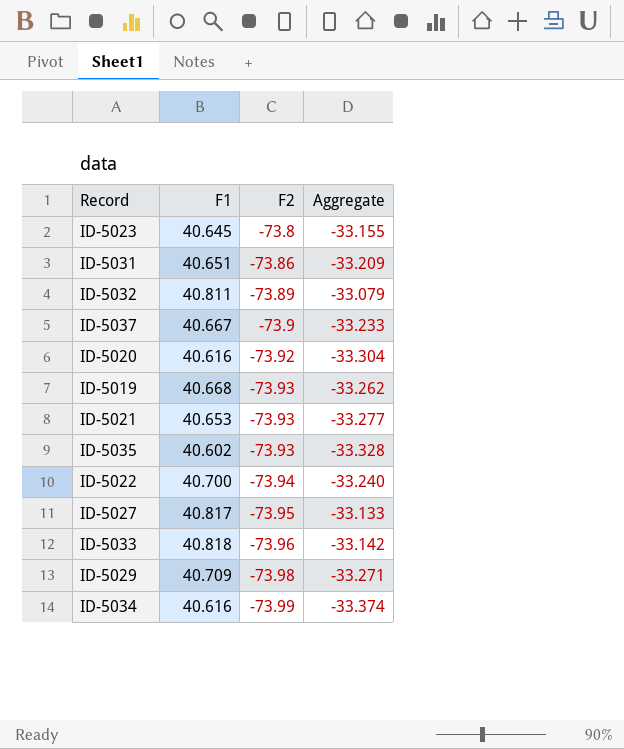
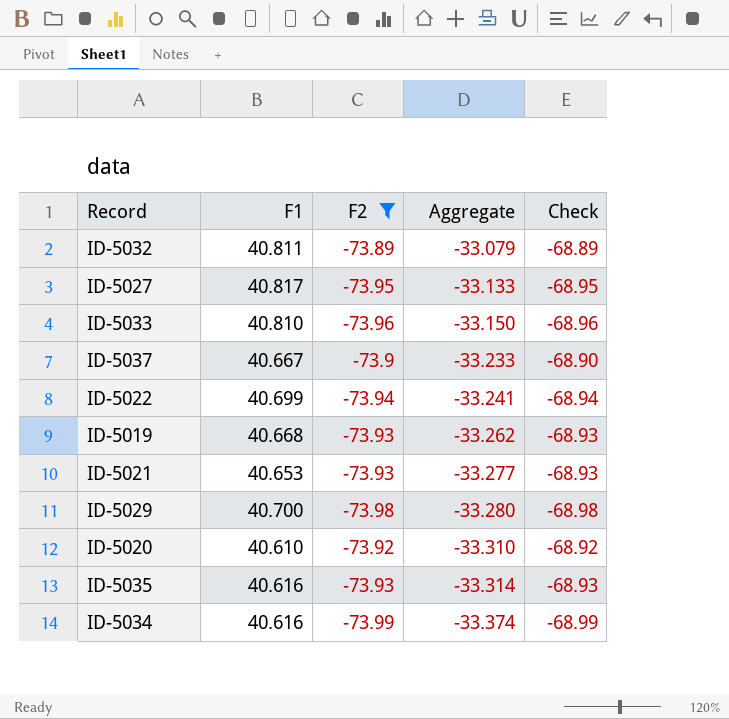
filter: none -> F2 <= -73.89
row order: F2 descending -> Aggregate descending
column Check | formula: none -> [F2] + 5
ID-5033 | F1: 40.818 -> 40.810
ID-5033 | Aggregate: -33.142 -> -33.150
ID-5022 | F1: 40.700 -> 40.699
ID-5022 | Aggregate: -33.240 -> -33.241
ID-5029 | F1: 40.709 -> 40.700
ID-5029 | Aggregate: -33.271 -> -33.280
ID-5020 | F1: 40.616 -> 40.610
ID-5020 | Aggregate: -33.304 -> -33.310
ID-5035 | F1: 40.602 -> 40.616
ID-5035 | Aggregate: -33.328 -> -33.314

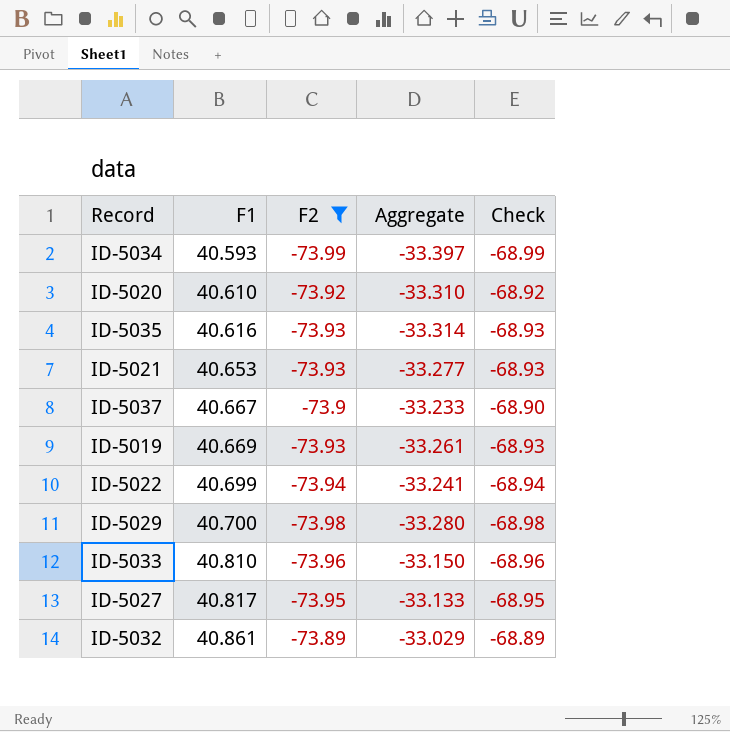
row order: Aggregate descending -> F1 ascending
ID-5034 | F1: 40.616 -> 40.593
ID-5034 | Aggregate: -33.374 -> -33.397
ID-5019 | F1: 40.668 -> 40.669
ID-5019 | Aggregate: -33.262 -> -33.261
ID-5032 | F1: 40.811 -> 40.861
ID-5032 | Aggregate: -33.079 -> -33.029

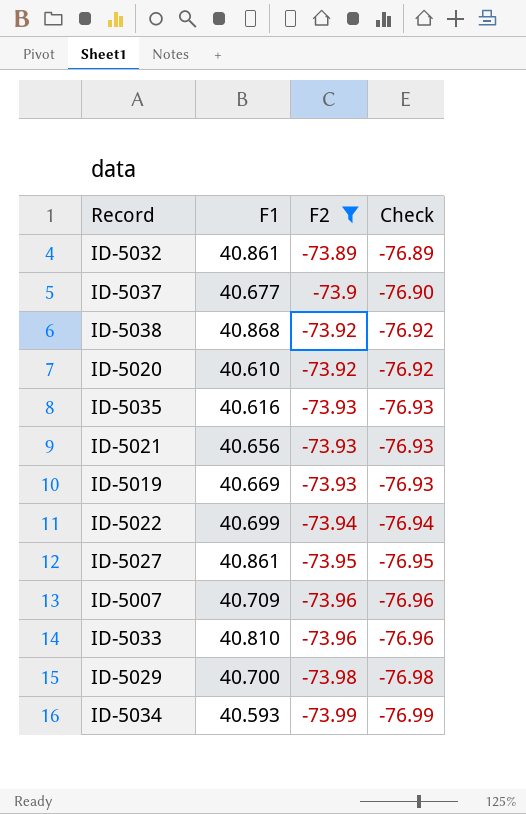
row order: F1 ascending -> F2 descending
column Aggregate | formula: [F1] + [F2] -> none
column Check | formula: [F2] + 5 -> [F2] - 3
ID-5037 | F1: 40.667 -> 40.677
row ID-5038: none -> 40.868 | -73.92 | -76.92
ID-5021 | F1: 40.653 -> 40.656
ID-5027 | F1: 40.817 -> 40.861
row ID-5007: none -> 40.709 | -73.96 | -76.96

